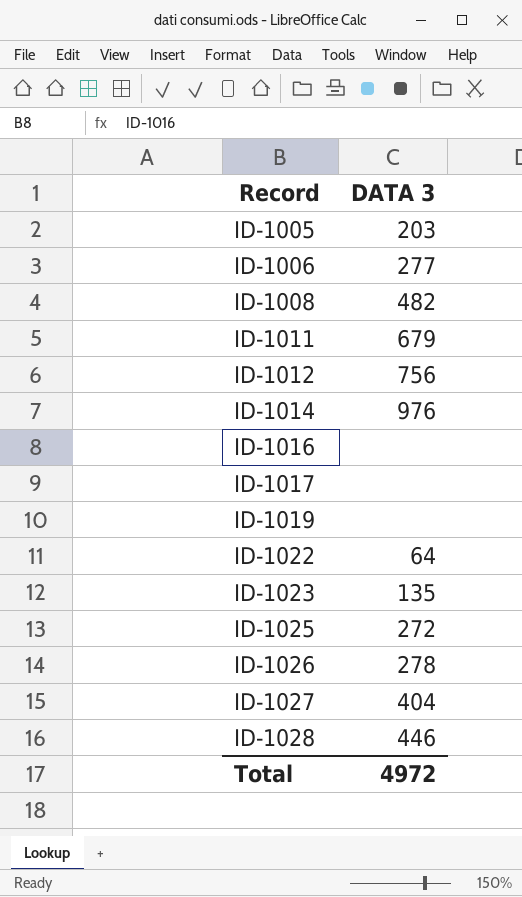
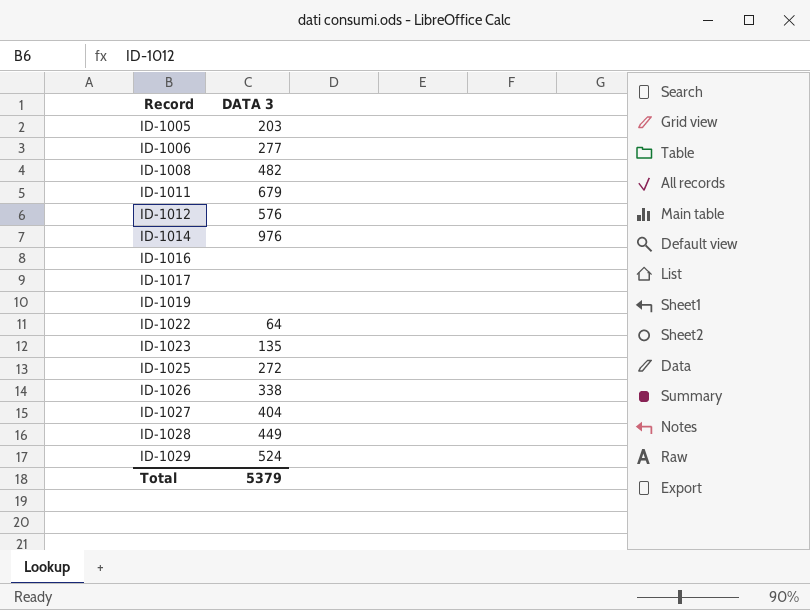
ID-1012 | DATA 3: 756 -> 576
ID-1026 | DATA 3: 278 -> 338
ID-1028 | DATA 3: 446 -> 449
row ID-1029: none -> 524
Total | DATA 3: 4972 -> 5379

